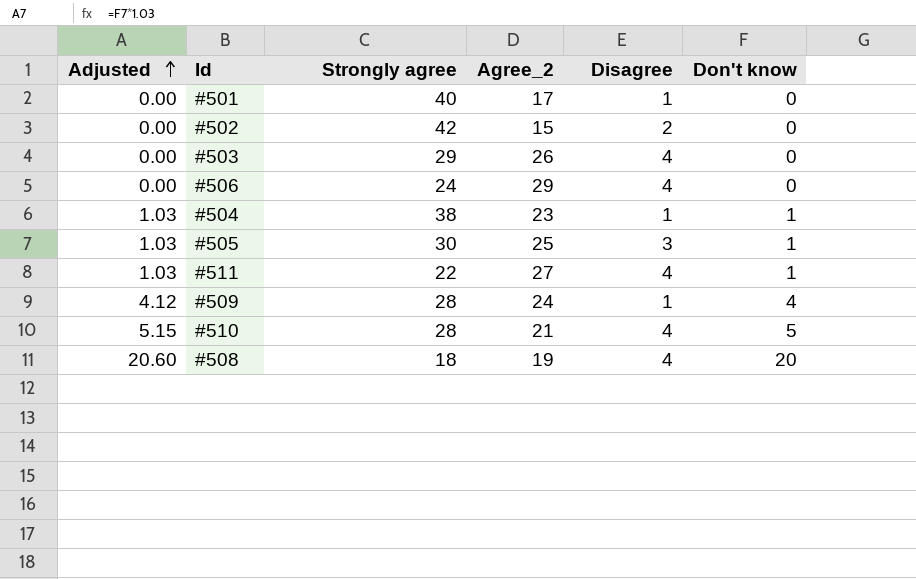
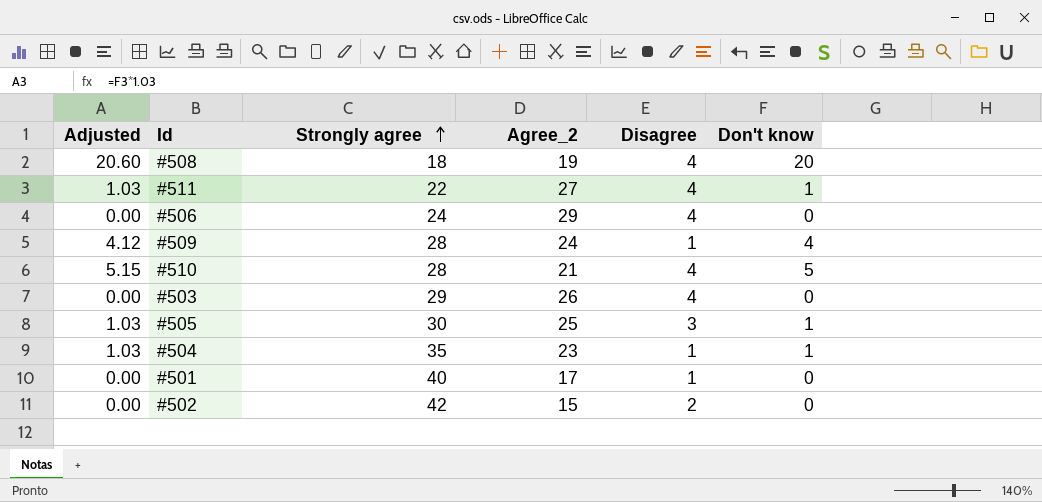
row order: Adjusted ascending -> Strongly agree ascending
#504 | Strongly agree: 38 -> 35

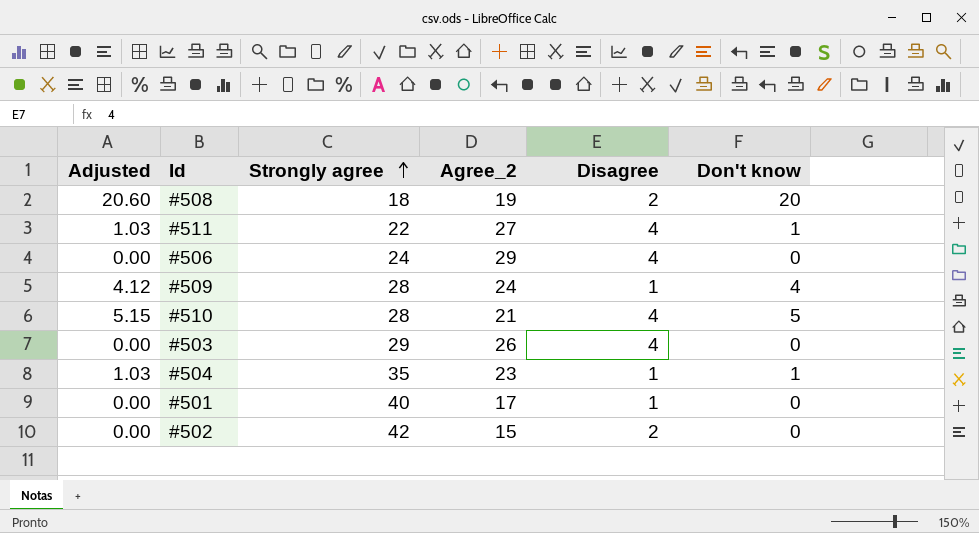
row #505: 1.03 | 30 | 25 | 3 | 1 -> none
#508 | Disagree: 4 -> 2

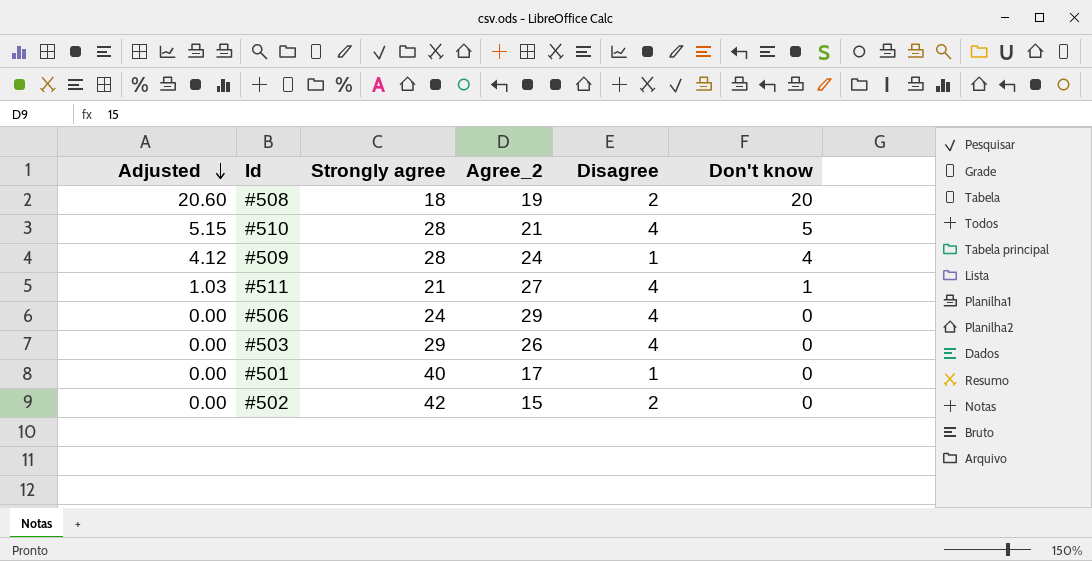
row order: Strongly agree ascending -> Adjusted descending
row #504: 1.03 | 35 | 23 | 1 | 1 -> none
#511 | Strongly agree: 22 -> 21

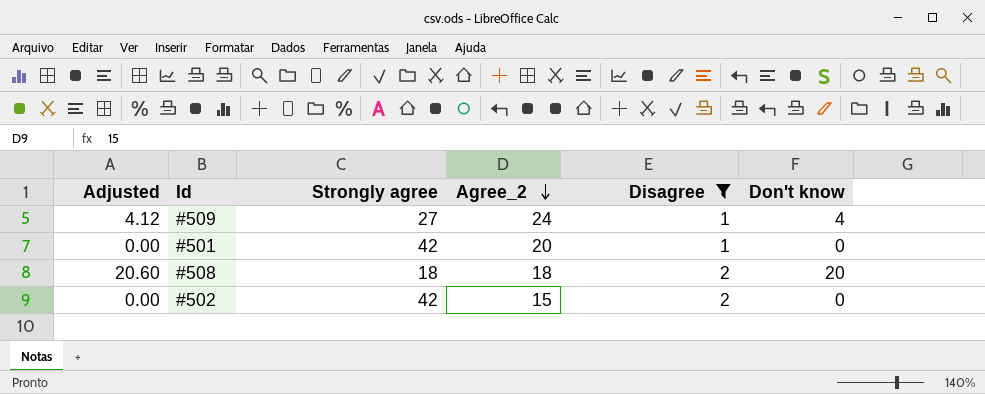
filter: none -> Disagree != 4
row order: Adjusted descending -> Agree_2 descending
#509 | Strongly agree: 28 -> 27
#501 | Strongly agree: 40 -> 42
#501 | Agree_2: 17 -> 20
#508 | Agree_2: 19 -> 18

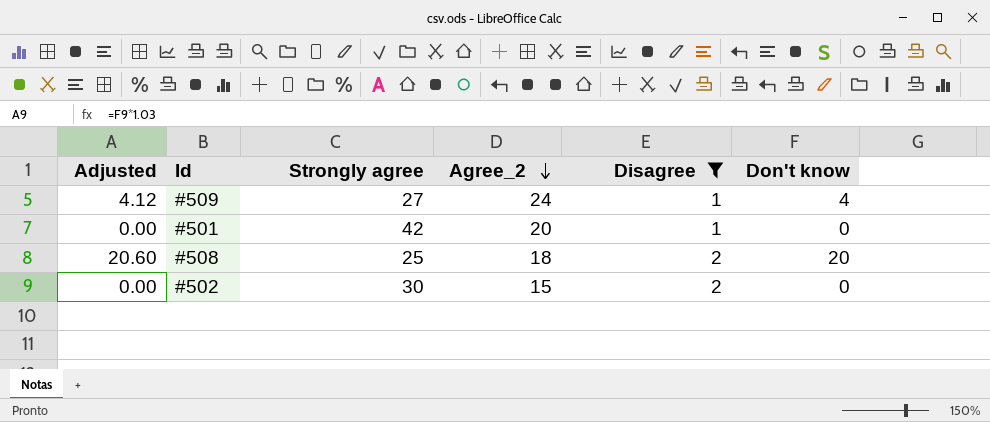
#508 | Strongly agree: 18 -> 25
#502 | Strongly agree: 42 -> 30

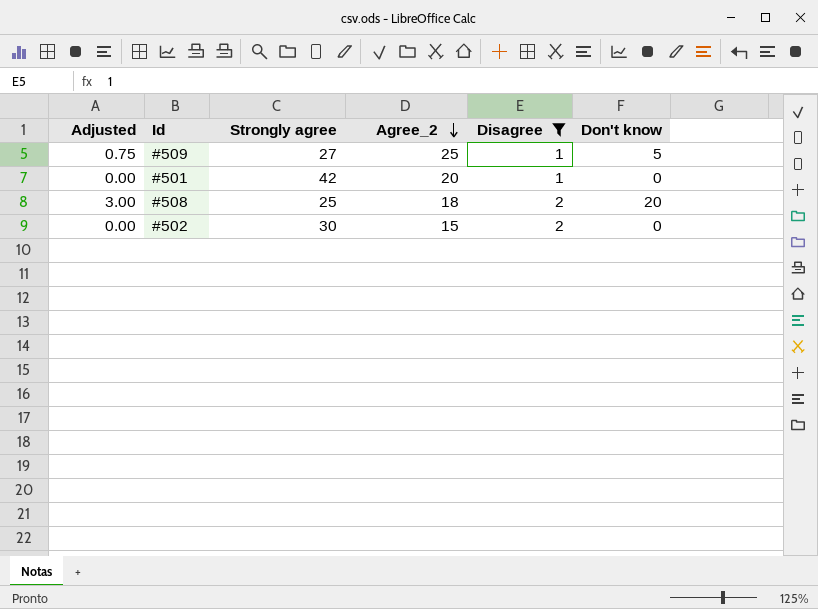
column Adjusted | formula: [Don't know] * 1.03 -> [Don't know] * 0.15
#509 | Agree_2: 24 -> 25
#509 | Don't know: 4 -> 5

